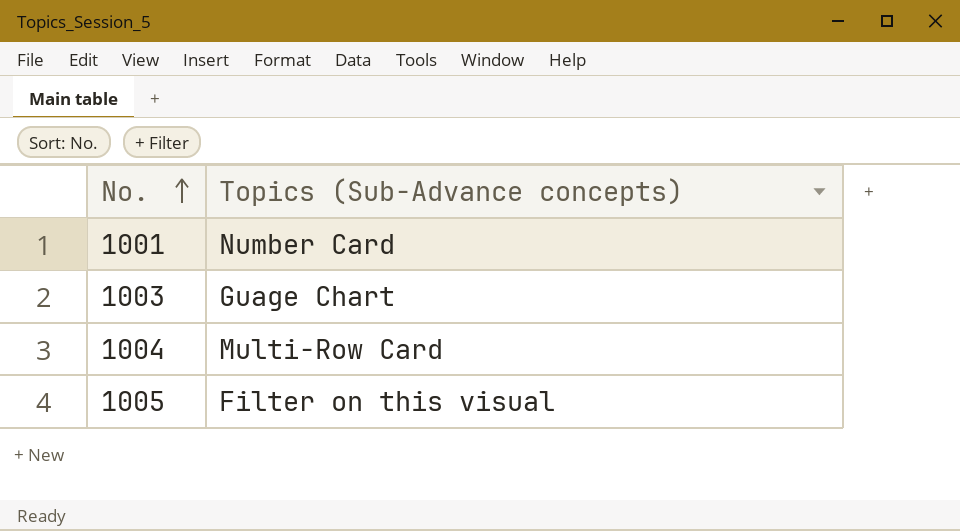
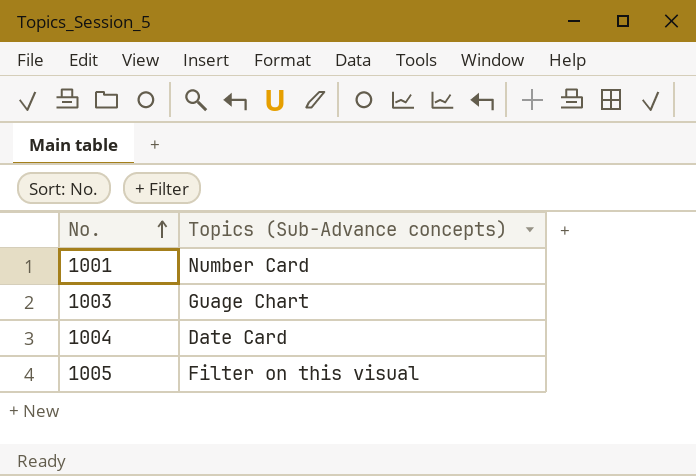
1004 | Topics (Sub-Advance concepts): Multi-Row Card -> Date Card

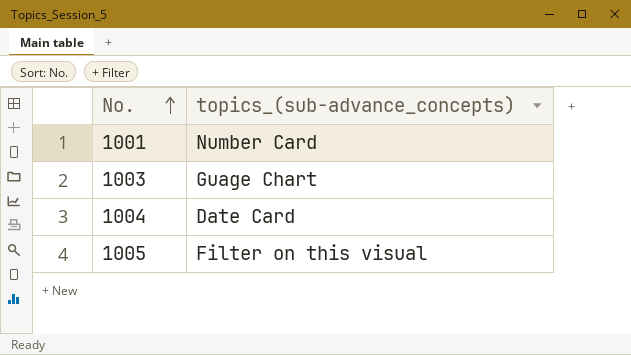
column name: Topics (Sub-Advance concepts) -> topics_(sub-advance_concepts)

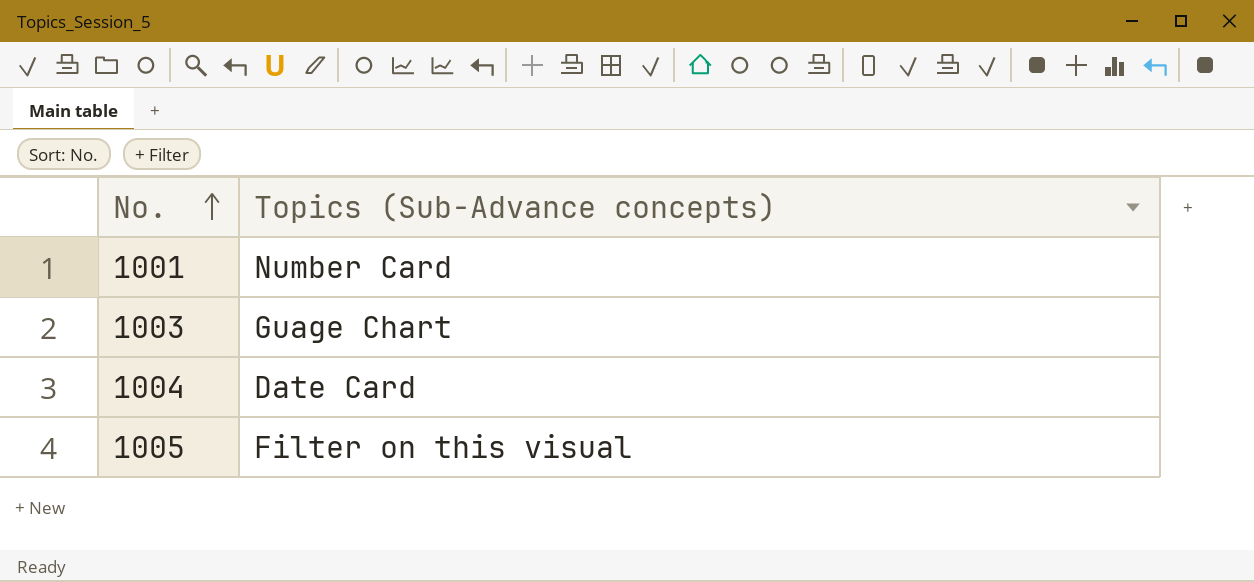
column name: topics_(sub-advance_concepts) -> Topics (Sub-Advance concepts)

